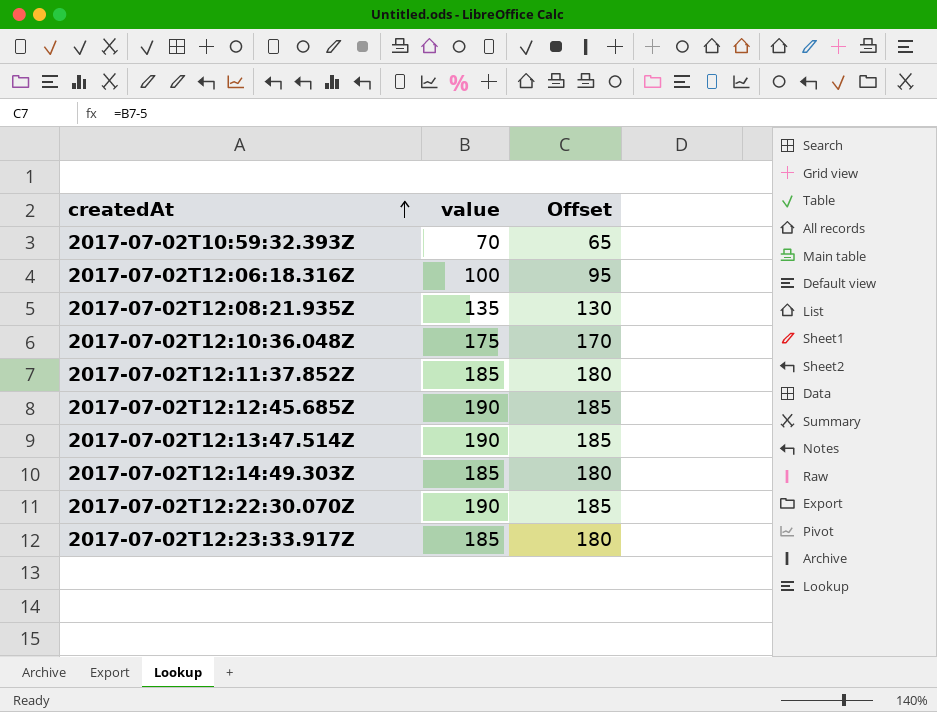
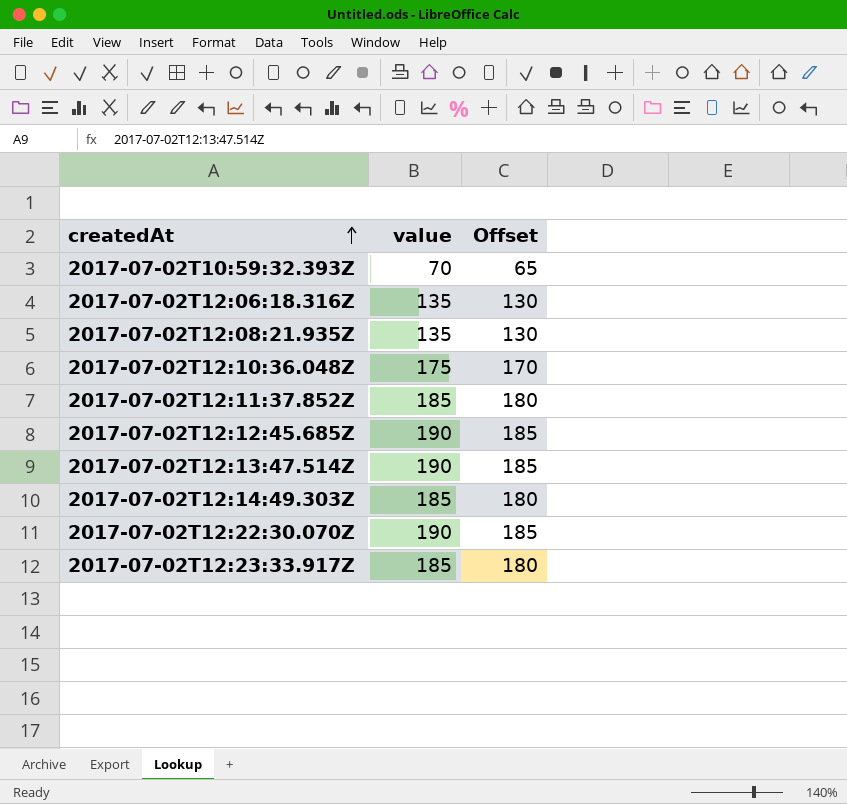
2017-07-02T12:06:18.316Z | value: 100 -> 135
2017-07-02T12:06:18.316Z | Offset: 95 -> 130

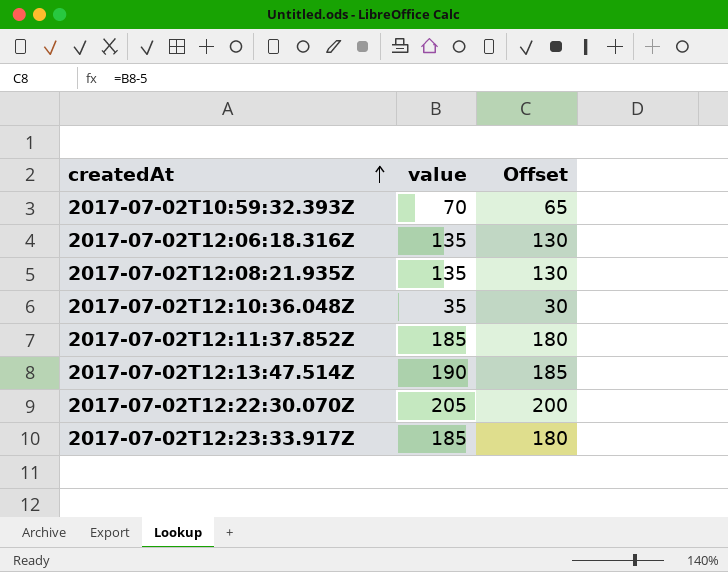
row 2017-07-02T12:12:45.685Z: 190 | 185 -> none
row 2017-07-02T12:14:49.303Z: 185 | 180 -> none
2017-07-02T12:10:36.048Z | value: 175 -> 35
2017-07-02T12:10:36.048Z | Offset: 170 -> 30
2017-07-02T12:22:30.070Z | value: 190 -> 205
2017-07-02T12:22:30.070Z | Offset: 185 -> 200

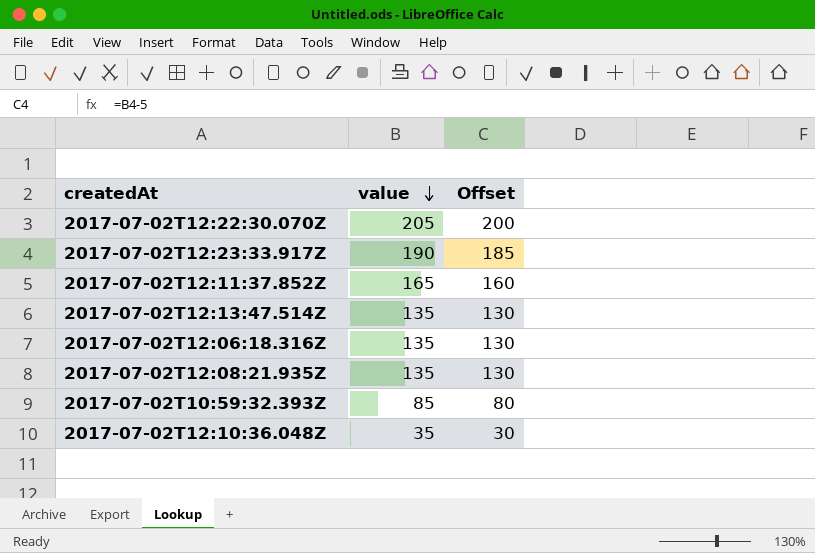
row order: createdAt ascending -> value descending
2017-07-02T12:23:33.917Z | value: 185 -> 190
2017-07-02T12:23:33.917Z | Offset: 180 -> 185
2017-07-02T12:11:37.852Z | value: 185 -> 165
2017-07-02T12:11:37.852Z | Offset: 180 -> 160
2017-07-02T12:13:47.514Z | value: 190 -> 135
2017-07-02T12:13:47.514Z | Offset: 185 -> 130
2017-07-02T10:59:32.393Z | value: 70 -> 85
2017-07-02T10:59:32.393Z | Offset: 65 -> 80

